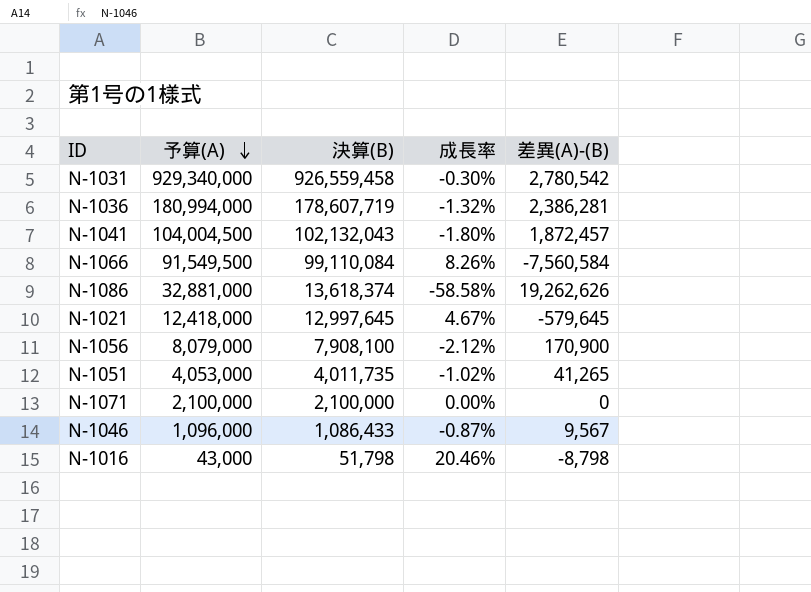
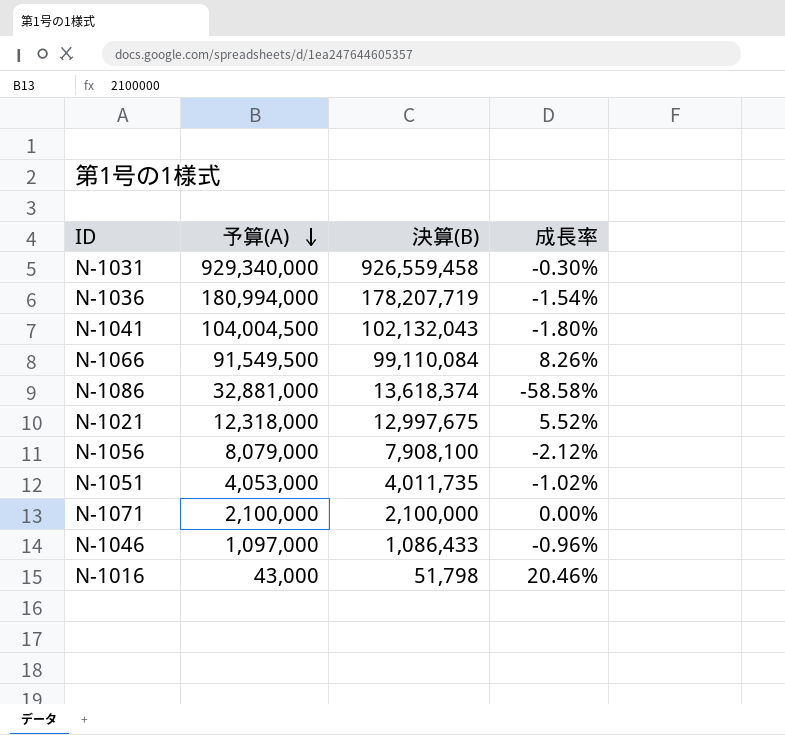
column 差異(A)-(B) | formula: [予算(A)] - [決算(B)] -> none
N-1036 | 決算(B): 178,607,719 -> 178,207,719
N-1036 | 成長率: -1.32% -> -1.54%
N-1021 | 予算(A): 12,418,000 -> 12,318,000
N-1021 | 決算(B): 12,997,645 -> 12,997,675
N-1021 | 成長率: 4.67% -> 5.52%
N-1046 | 予算(A): 1,096,000 -> 1,097,000
N-1046 | 成長率: -0.87% -> -0.96%

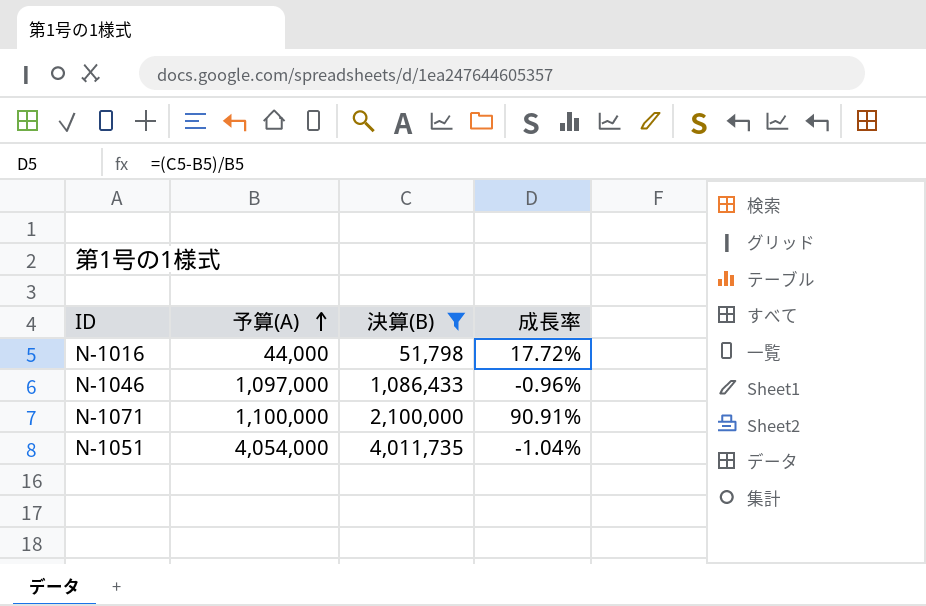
filter: none -> 決算(B) <= 4,011,735
row order: 予算(A) descending -> 予算(A) ascending
N-1016 | 予算(A): 43,000 -> 44,000
N-1016 | 成長率: 20.46% -> 17.72%
N-1071 | 予算(A): 2,100,000 -> 1,100,000
N-1071 | 成長率: 0.00% -> 90.91%
N-1051 | 予算(A): 4,053,000 -> 4,054,000
N-1051 | 成長率: -1.02% -> -1.04%

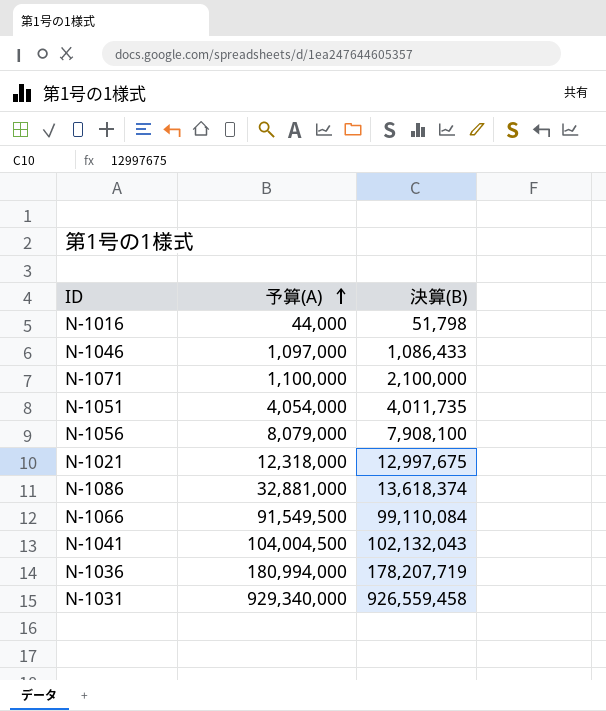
filter: 決算(B) <= 4,011,735 -> none
column 成長率 | formula: ([決算(B)] - [予算(A)]) / [予算(A)] -> none

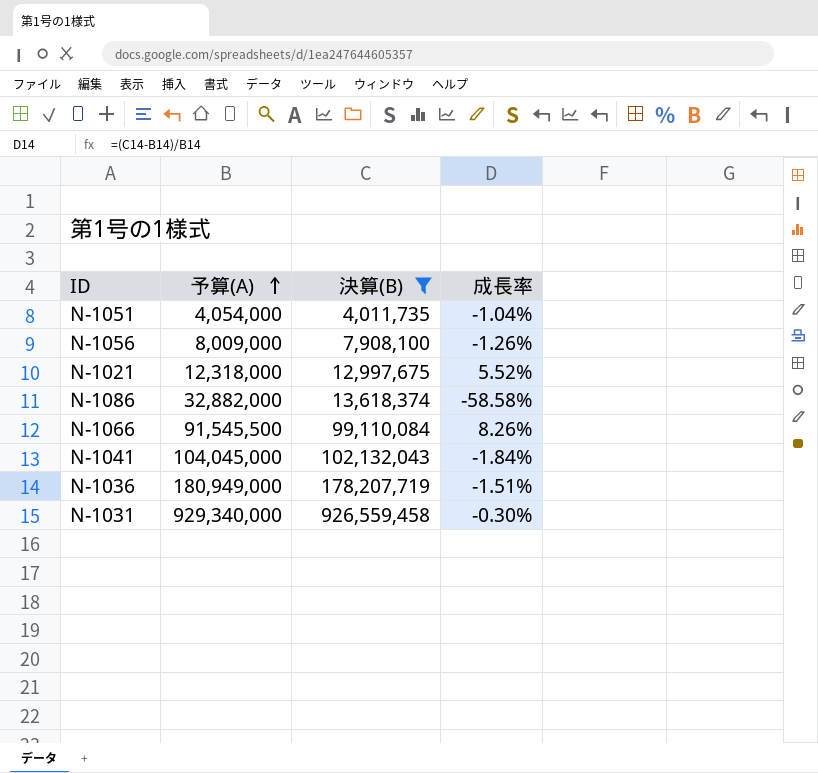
filter: none -> 決算(B) >= 4,011,735
column 成長率 | formula: none -> ([決算(B)] - [予算(A)]) / [予算(A)]
N-1056 | 予算(A): 8,079,000 -> 8,009,000
N-1086 | 予算(A): 32,881,000 -> 32,882,000
N-1066 | 予算(A): 91,549,500 -> 91,545,500
N-1041 | 予算(A): 104,004,500 -> 104,045,000
N-1036 | 予算(A): 180,994,000 -> 180,949,000

